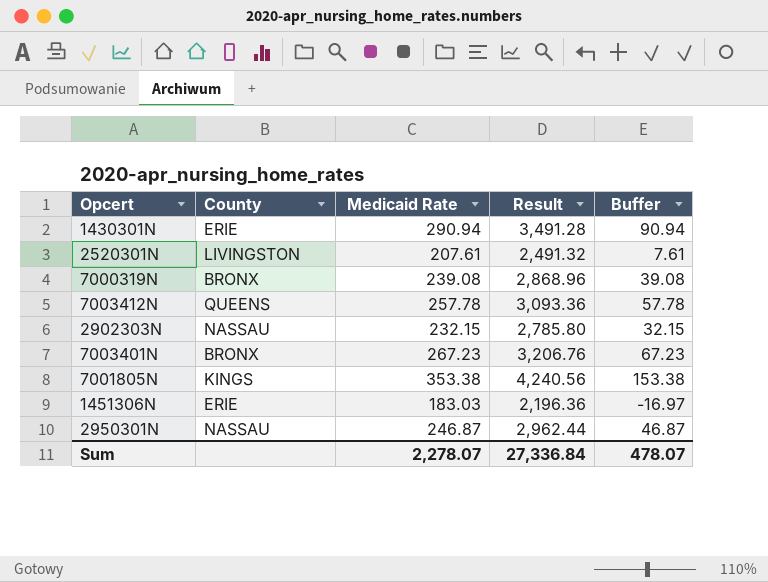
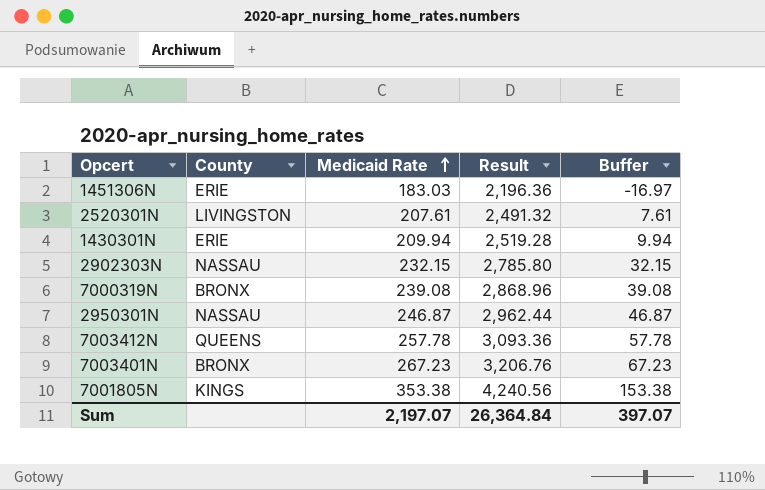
row order: none -> Medicaid Rate ascending
1430301N | Medicaid Rate: 290.94 -> 209.94
1430301N | Result: 3,491.28 -> 2,519.28
1430301N | Buffer: 90.94 -> 9.94
Sum | Medicaid Rate: 2,278.07 -> 2,197.07
Sum | Result: 27,336.84 -> 26,364.84
Sum | Buffer: 478.07 -> 397.07

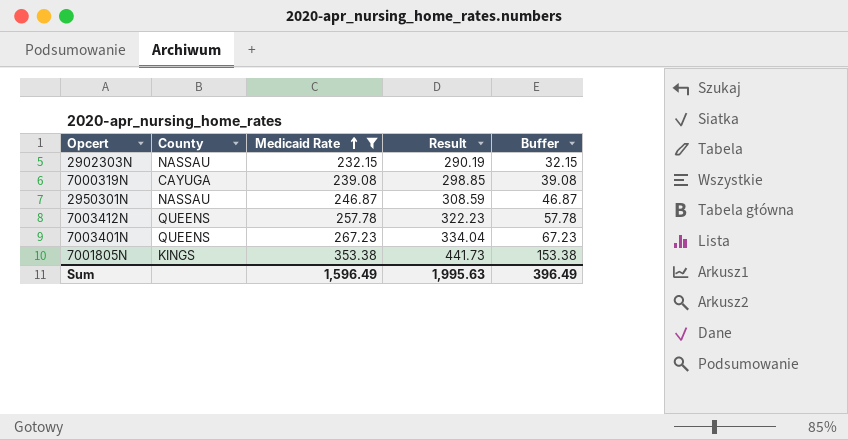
filter: none -> Medicaid Rate >= 232.15
column Result | formula: [Medicaid Rate] * 12 -> [Medicaid Rate] * 1.25
7000319N | County: BRONX -> CAYUGA
7003401N | County: BRONX -> QUEENS
Sum | Medicaid Rate: 2,197.07 -> 1,596.49
Sum | Result: 26,364.84 -> 1,995.63
Sum | Buffer: 397.07 -> 396.49

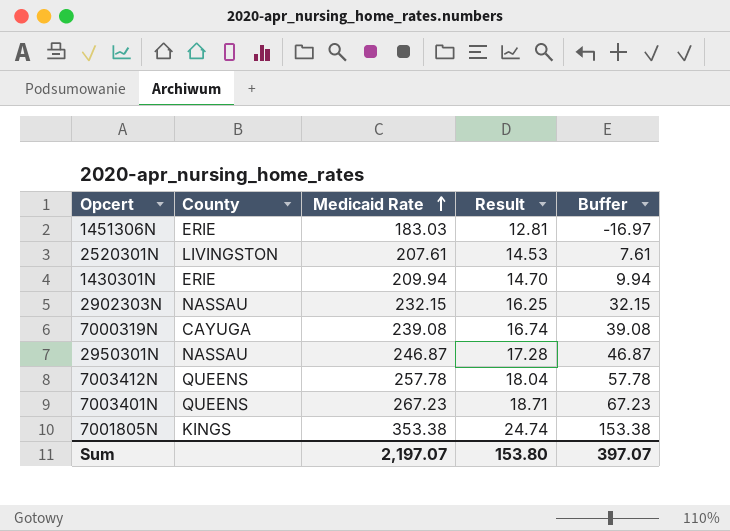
filter: Medicaid Rate >= 232.15 -> none
column Result | formula: [Medicaid Rate] * 1.25 -> [Medicaid Rate] * 0.07
Sum | Medicaid Rate: 1,596.49 -> 2,197.07
Sum | Result: 1,995.63 -> 153.80
Sum | Buffer: 396.49 -> 397.07

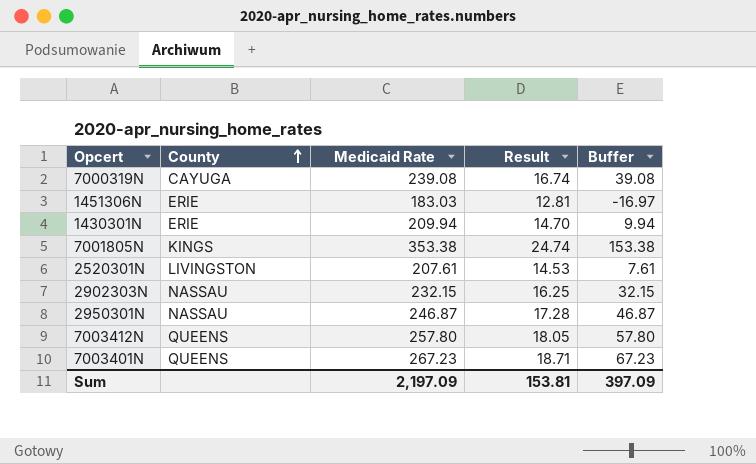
row order: Medicaid Rate ascending -> County ascending
7003412N | Medicaid Rate: 257.78 -> 257.80
7003412N | Result: 18.04 -> 18.05
7003412N | Buffer: 57.78 -> 57.80
Sum | Medicaid Rate: 2,197.07 -> 2,197.09
Sum | Result: 153.80 -> 153.81
Sum | Buffer: 397.07 -> 397.09

